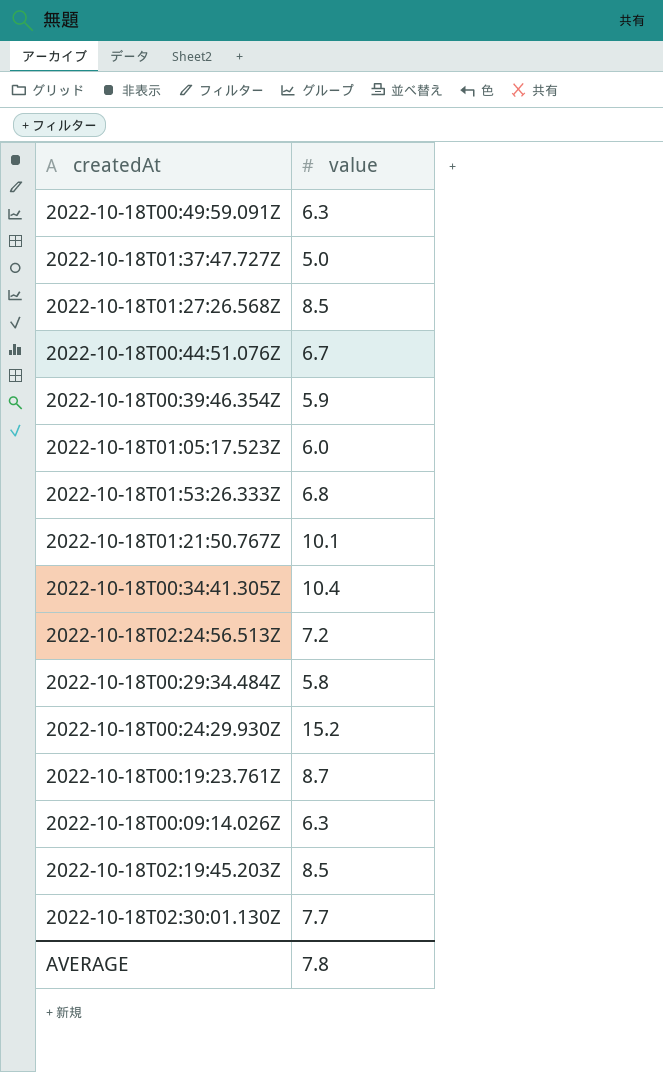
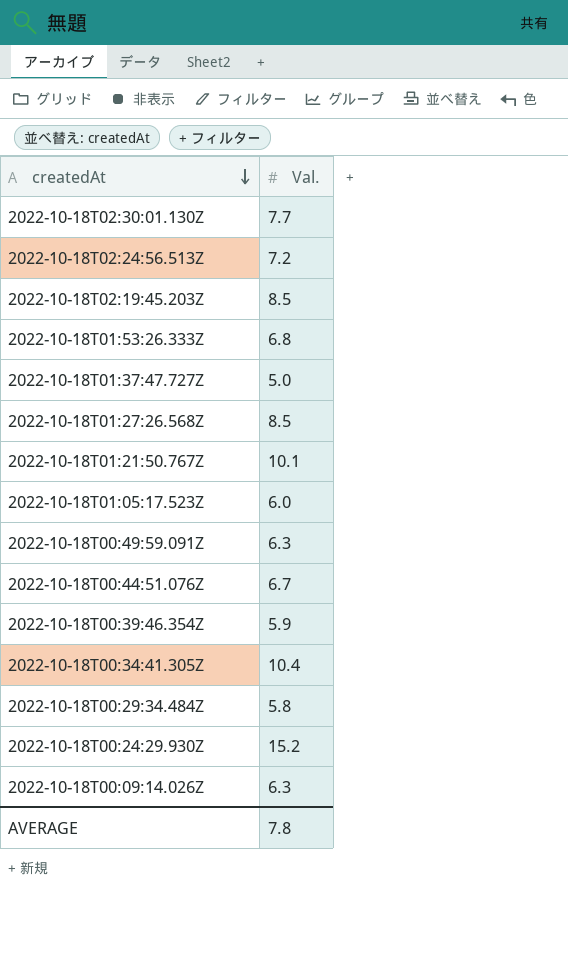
row order: none -> createdAt descending
column name: value -> Val.
row 2022-10-18T00:19:23.761Z: 8.7 -> none

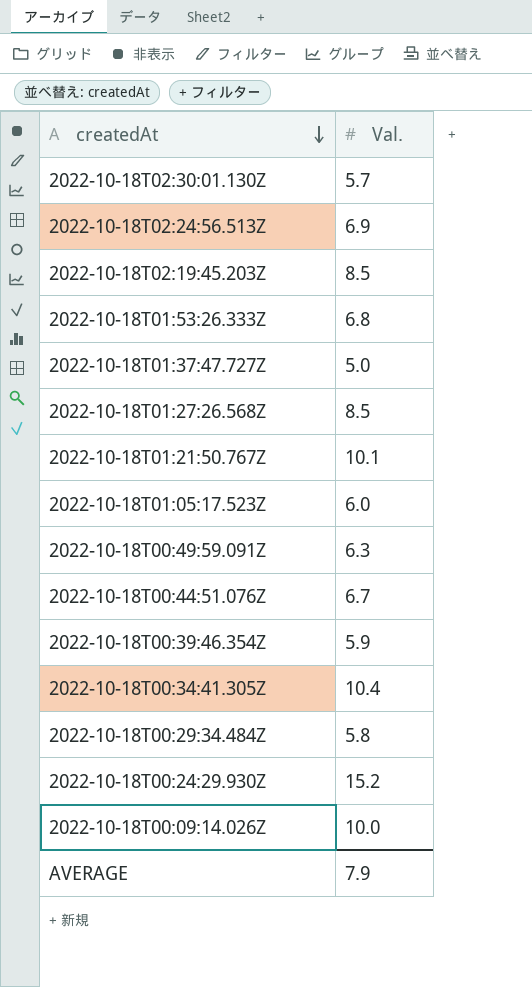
2022-10-18T02:30:01.130Z | Val.: 7.7 -> 5.7
2022-10-18T02:24:56.513Z | Val.: 7.2 -> 6.9
2022-10-18T00:09:14.026Z | Val.: 6.3 -> 10.0
AVERAGE | Val.: 7.8 -> 7.9

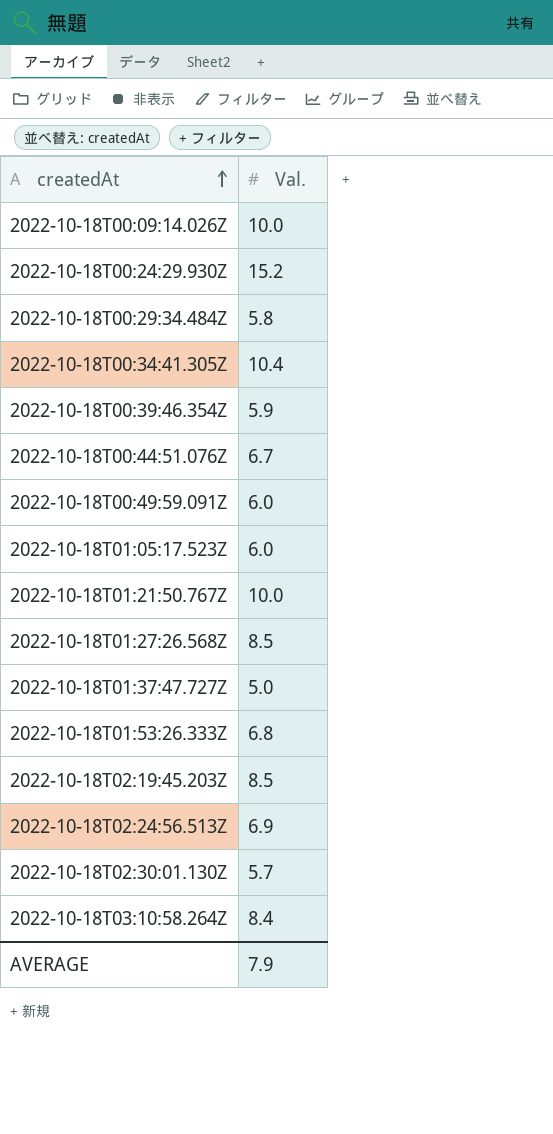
row order: createdAt descending -> createdAt ascending
2022-10-18T00:49:59.091Z | Val.: 6.3 -> 6.0
2022-10-18T01:21:50.767Z | Val.: 10.1 -> 10.0
row 2022-10-18T03:10:58.264Z: none -> 8.4

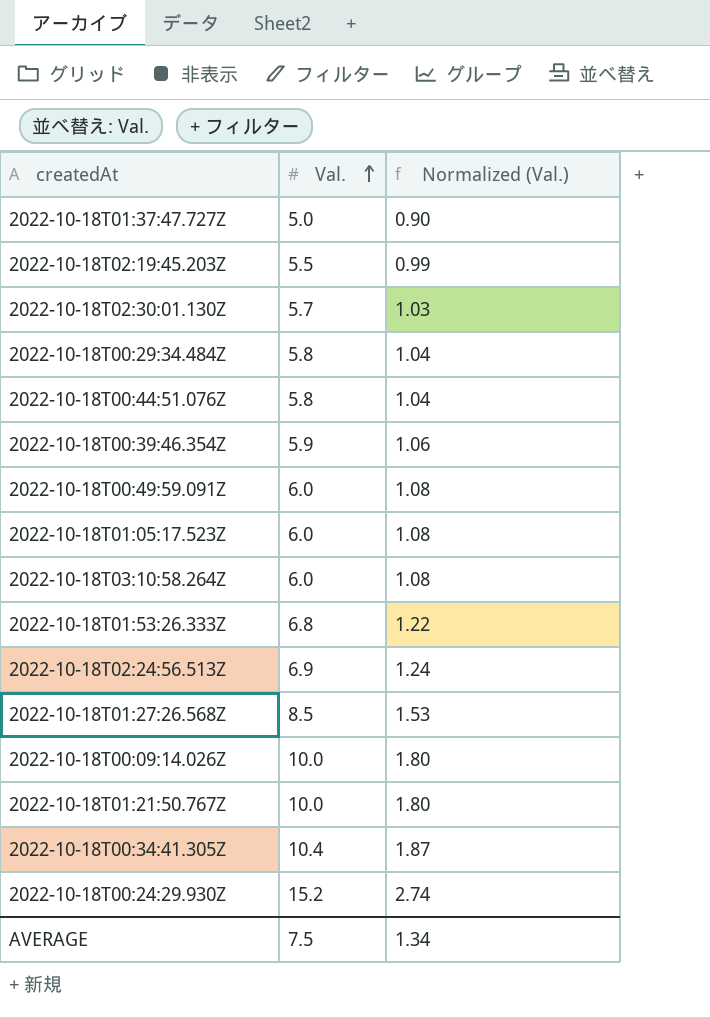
row order: createdAt ascending -> Val. ascending
column Normalized (Val.) | formula: none -> [Val.] * 0.18
2022-10-18T02:19:45.203Z | Val.: 8.5 -> 5.5
2022-10-18T00:44:51.076Z | Val.: 6.7 -> 5.8
2022-10-18T03:10:58.264Z | Val.: 8.4 -> 6.0
AVERAGE | Val.: 7.9 -> 7.5

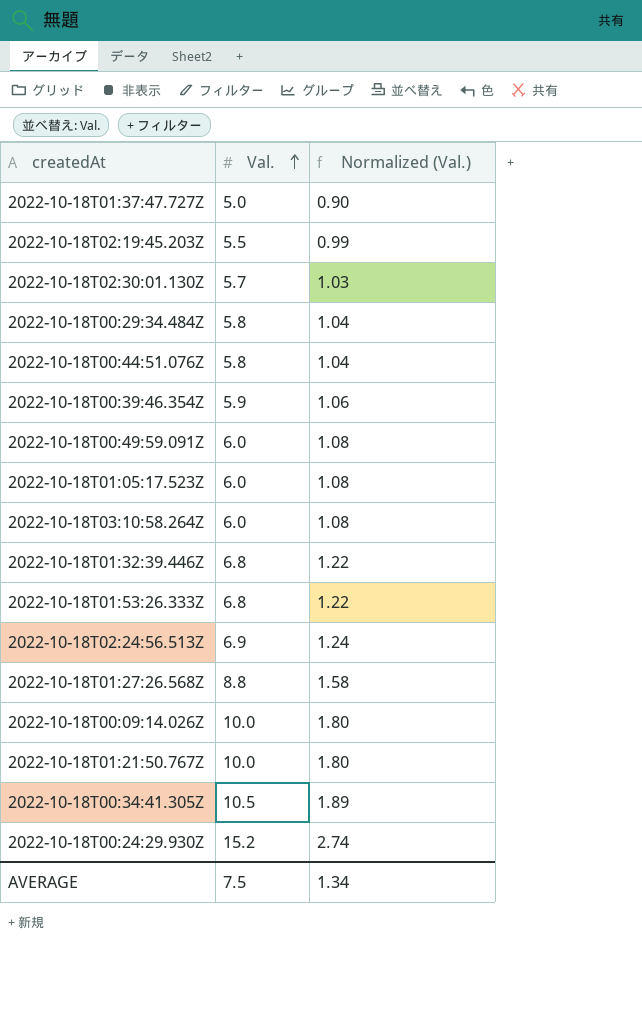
row 2022-10-18T01:32:39.446Z: none -> 6.8 | 1.22
2022-10-18T01:27:26.568Z | Val.: 8.5 -> 8.8
2022-10-18T01:27:26.568Z | Normalized (Val.): 1.53 -> 1.58
2022-10-18T00:34:41.305Z | Val.: 10.4 -> 10.5
2022-10-18T00:34:41.305Z | Normalized (Val.): 1.87 -> 1.89

